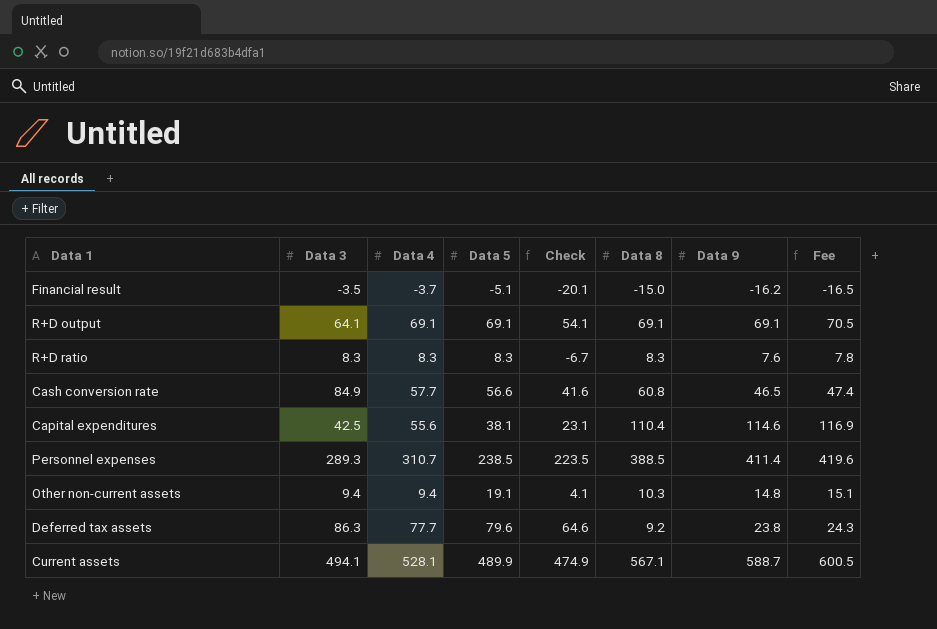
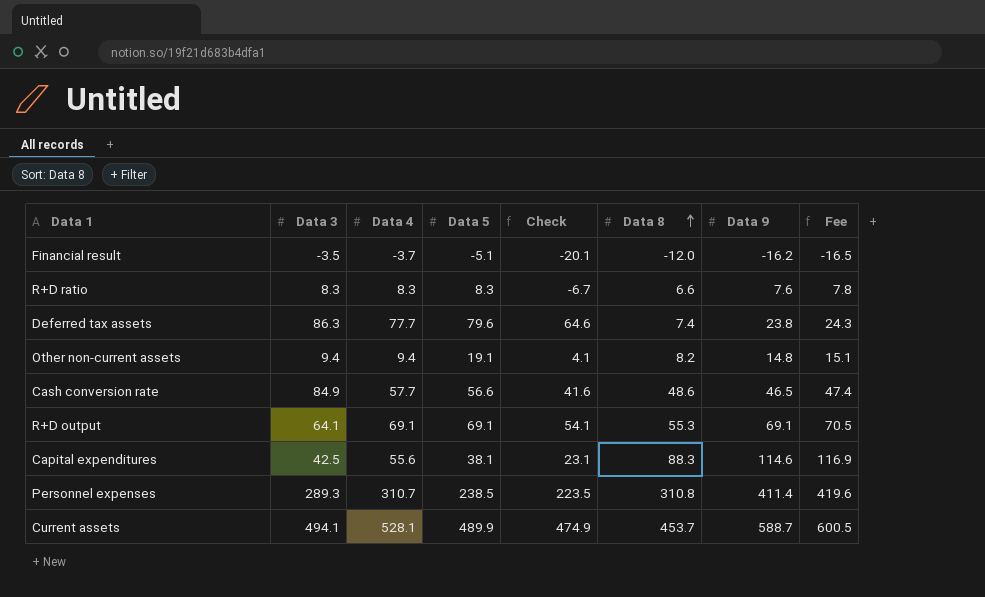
row order: none -> Data 8 ascending
Financial result | Data 8: -15.0 -> -12.0
R+D ratio | Data 8: 8.3 -> 6.6
Deferred tax assets | Data 8: 9.2 -> 7.4
Other non-current assets | Data 8: 10.3 -> 8.2
Cash conversion rate | Data 8: 60.8 -> 48.6
R+D output | Data 8: 69.1 -> 55.3
Capital expenditures | Data 8: 110.4 -> 88.3
Personnel expenses | Data 8: 388.5 -> 310.8
Current assets | Data 8: 567.1 -> 453.7

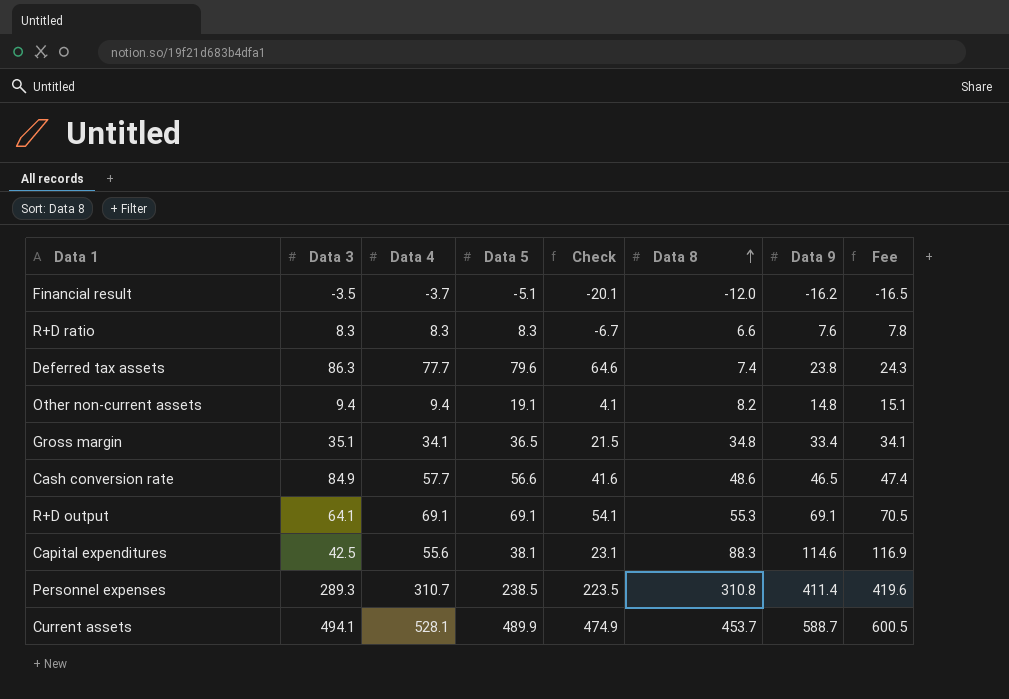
row Gross margin: none -> 35.1 | 34.1 | 36.5 | 21.5 | 34.8 | 33.4 | 34.1

